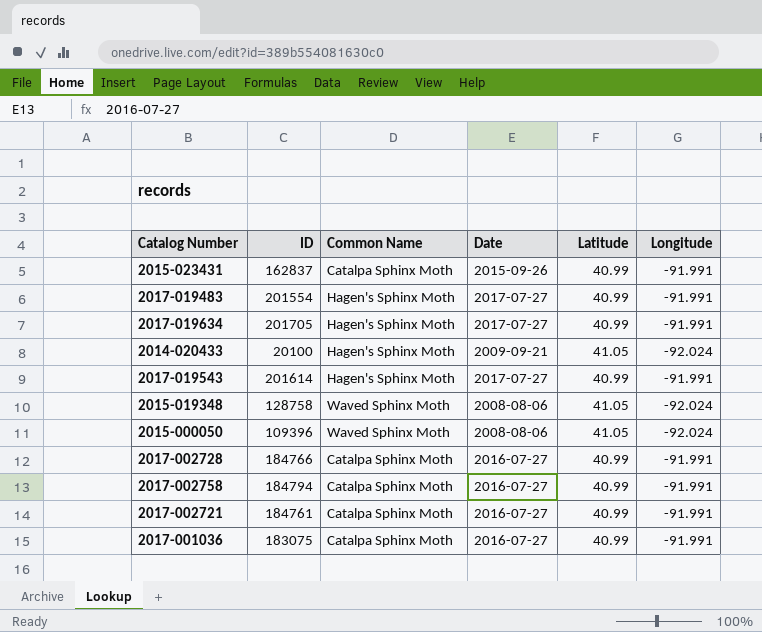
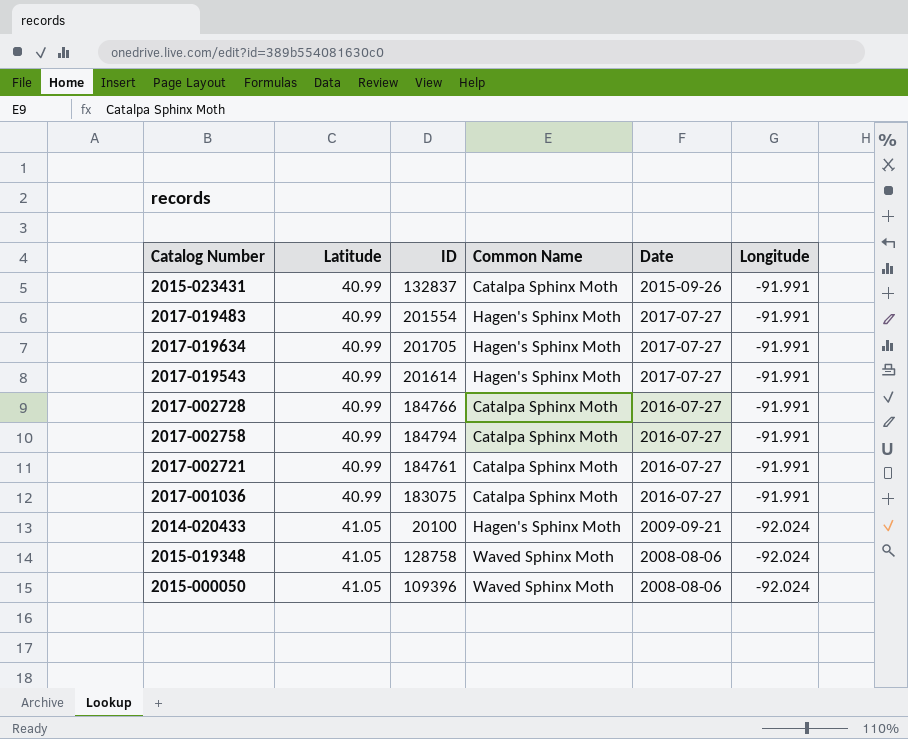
row order: none -> Latitude ascending
column Latitude | position: 5 -> 2
2015-023431 | ID: 162837 -> 132837

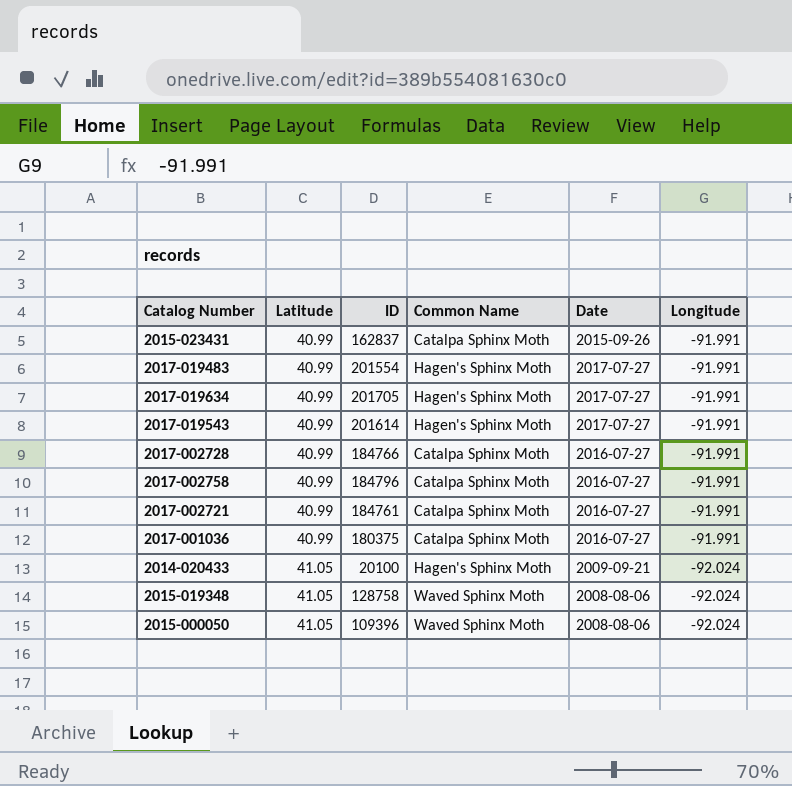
2015-023431 | ID: 132837 -> 162837
2017-002758 | ID: 184794 -> 184796
2017-001036 | ID: 183075 -> 180375

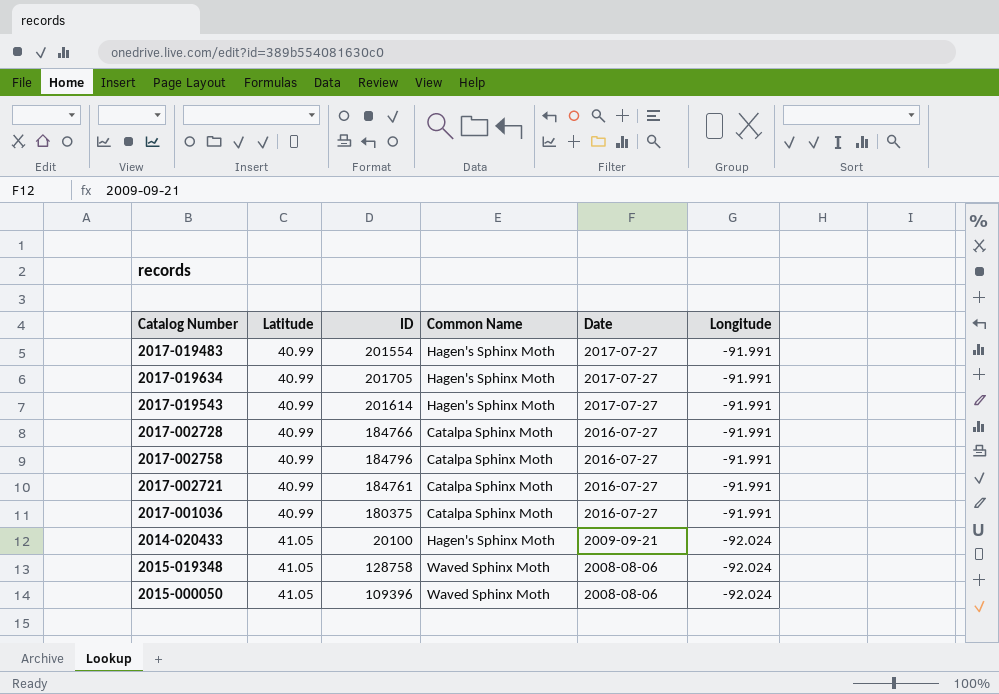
row 2015-023431: 40.99 | 162837 | Catalpa Sphinx Moth | 2015-09-26 | -91.991 -> none

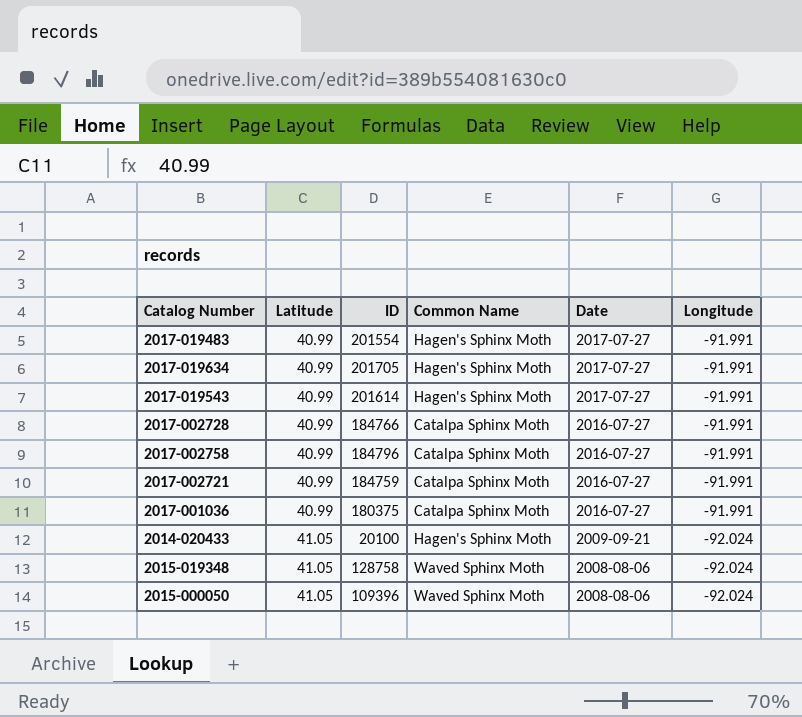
2017-002721 | ID: 184761 -> 184759

